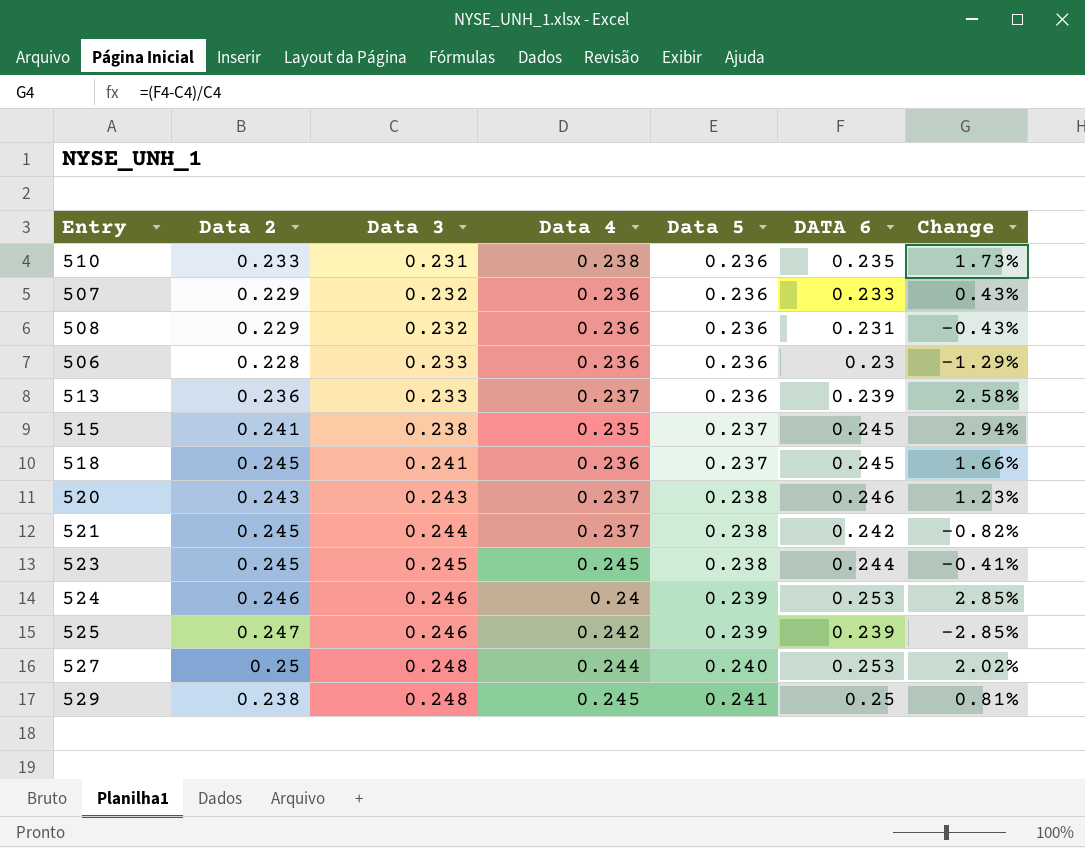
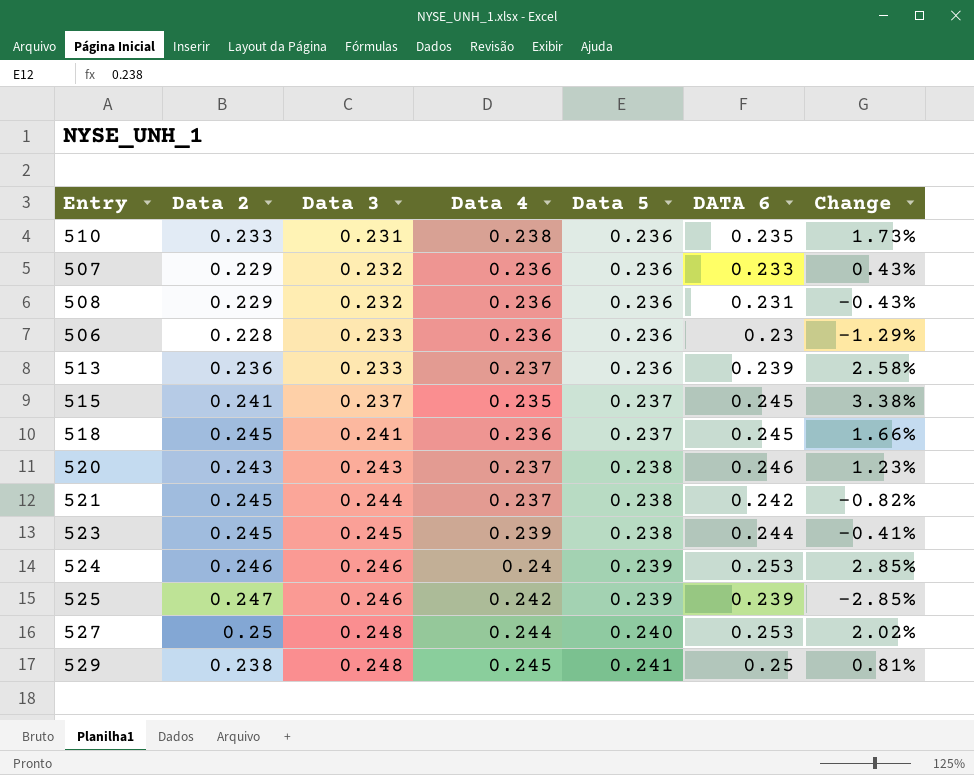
515 | Data 3: 0.238 -> 0.237
515 | Change: 2.94% -> 3.38%
523 | Data 4: 0.245 -> 0.239

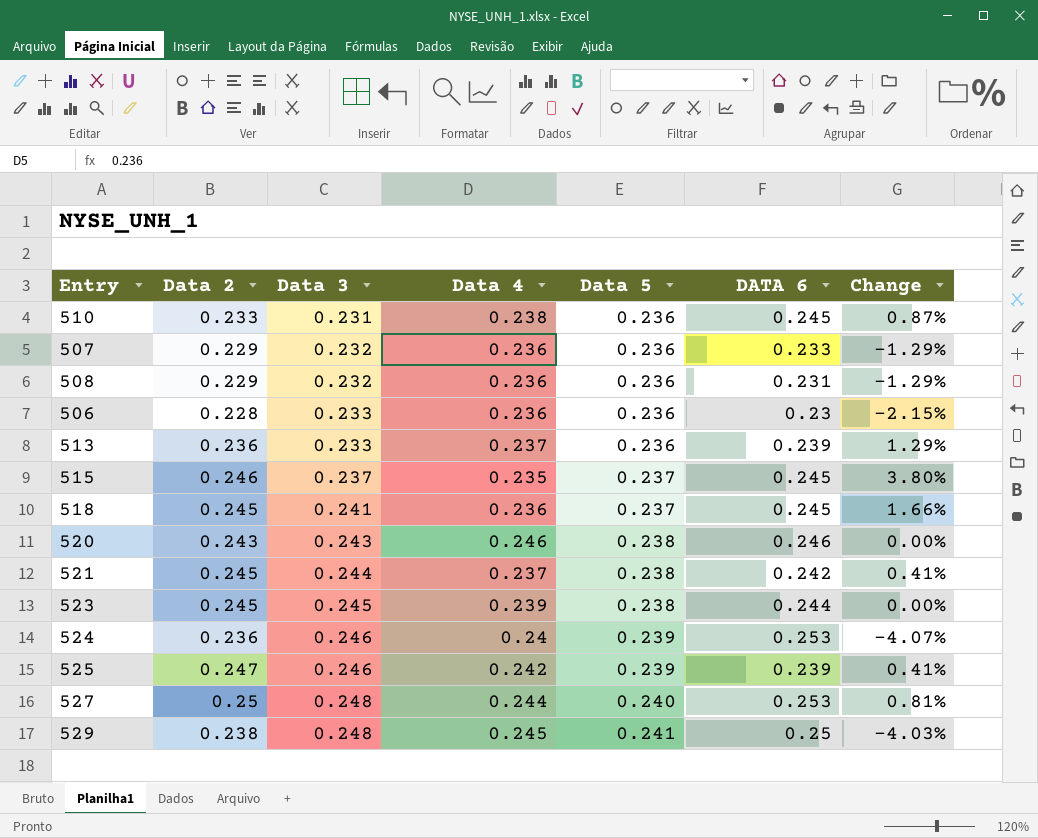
column Change | formula: ([DATA 6] - [Data 3]) / [Data 3] -> ([Data 2] - [Data 3]) / [Data 3]
510 | DATA 6: 0.235 -> 0.245
515 | Data 2: 0.241 -> 0.246
520 | Data 4: 0.237 -> 0.246
524 | Data 2: 0.246 -> 0.236

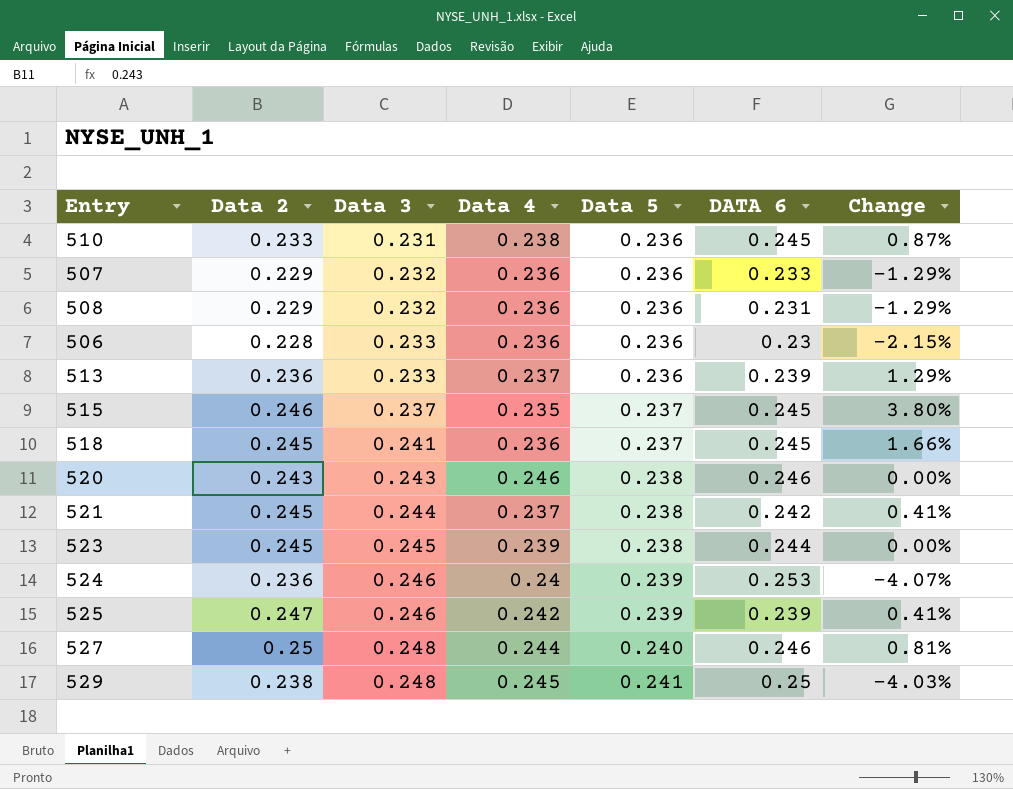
527 | DATA 6: 0.253 -> 0.246

